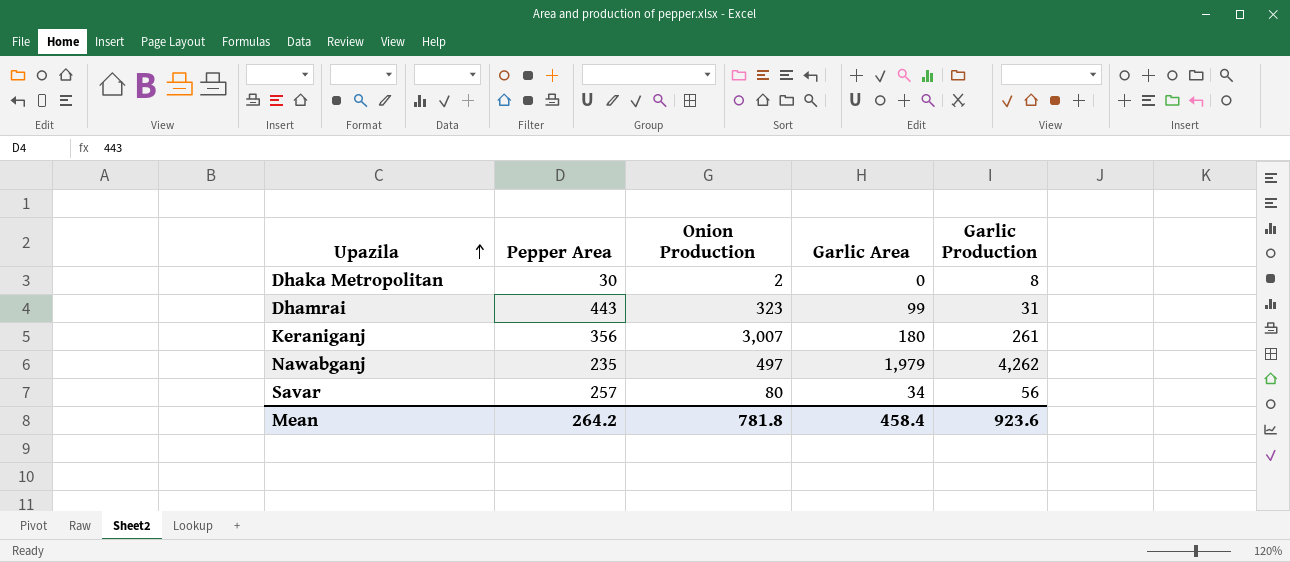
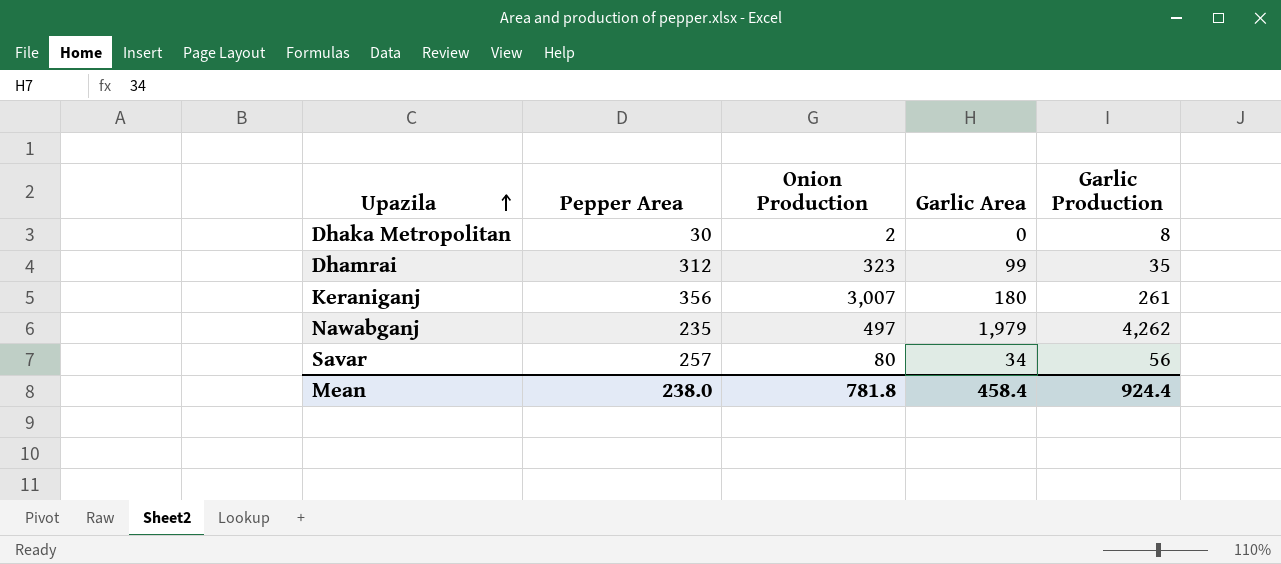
Dhamrai | Pepper Area: 443 -> 312
Dhamrai | Garlic Production: 31 -> 35
Mean | Pepper Area: 264.2 -> 238.0
Mean | Garlic Production: 923.6 -> 924.4

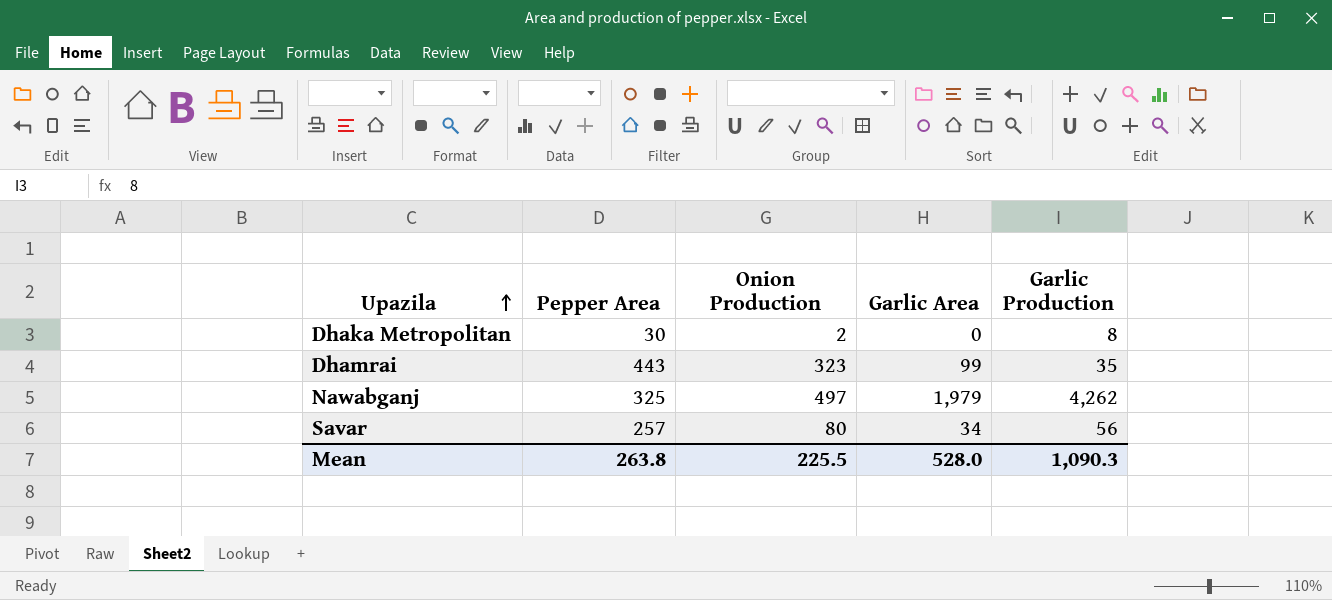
row Keraniganj: 356 | 3,007 | 180 | 261 -> none
Dhamrai | Pepper Area: 312 -> 443
Nawabganj | Pepper Area: 235 -> 325
Mean | Pepper Area: 238.0 -> 263.8
Mean | Onion Production: 781.8 -> 225.5
Mean | Garlic Area: 458.4 -> 528.0
Mean | Garlic Production: 924.4 -> 1,090.3

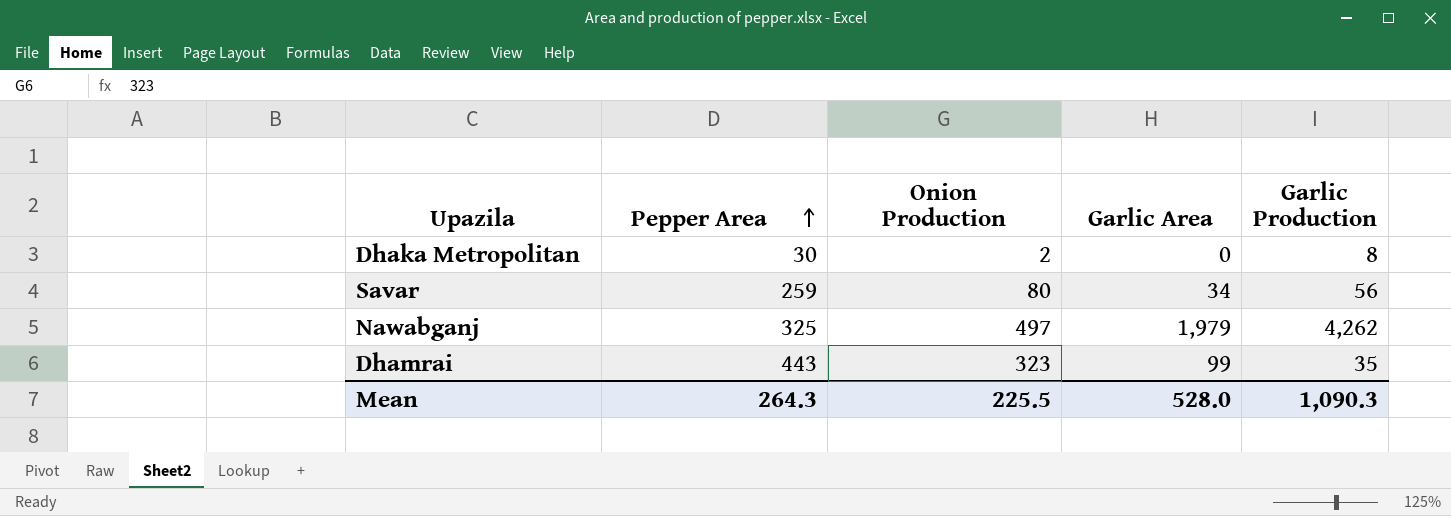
row order: Upazila ascending -> Pepper Area ascending
Savar | Pepper Area: 257 -> 259
Mean | Pepper Area: 263.8 -> 264.3

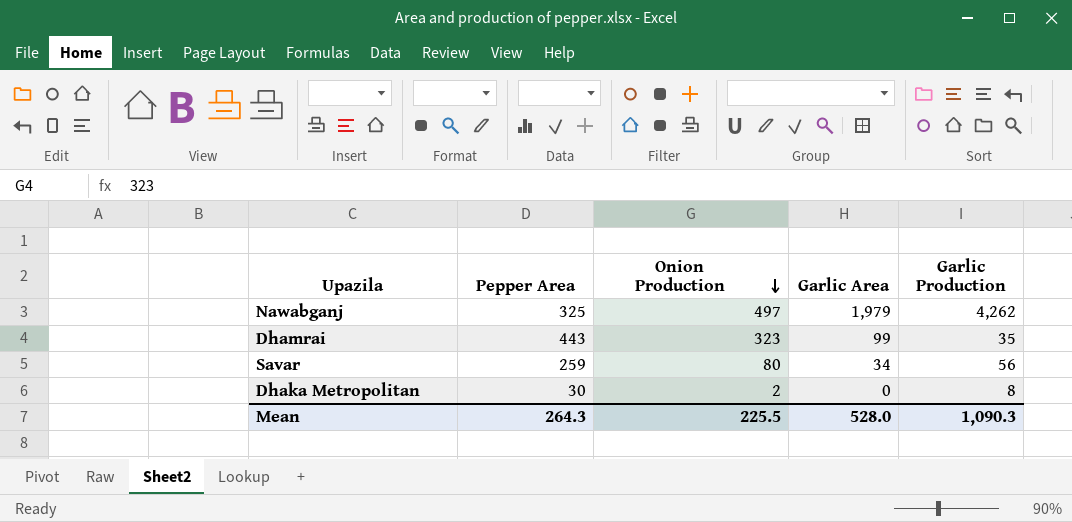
row order: Pepper Area ascending -> Onion Production descending

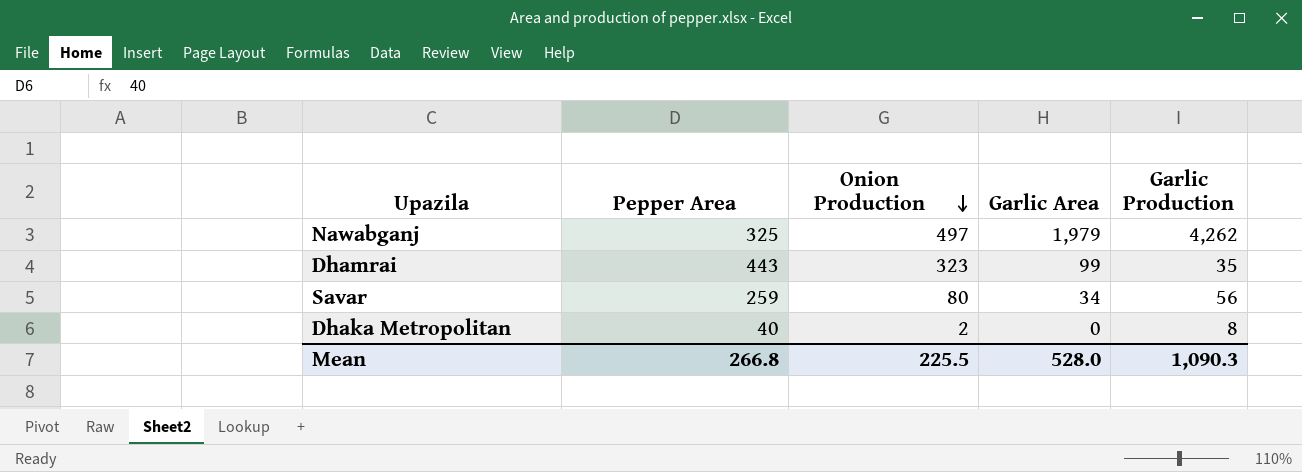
Dhaka Metropolitan | Pepper Area: 30 -> 40
Mean | Pepper Area: 264.3 -> 266.8

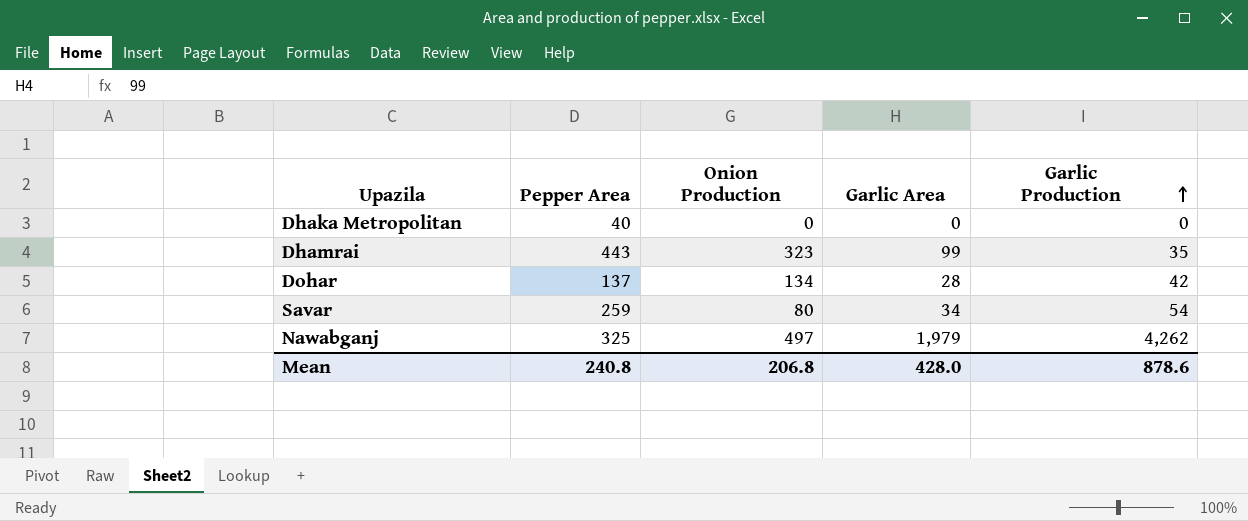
row order: Onion Production descending -> Garlic Production ascending
Dhaka Metropolitan | Onion Production: 2 -> 0
Dhaka Metropolitan | Garlic Production: 8 -> 0
row Dohar: none -> 137 | 134 | 28 | 42
Savar | Garlic Production: 56 -> 54
Mean | Pepper Area: 266.8 -> 240.8
Mean | Onion Production: 225.5 -> 206.8
Mean | Garlic Area: 528.0 -> 428.0
Mean | Garlic Production: 1,090.3 -> 878.6

